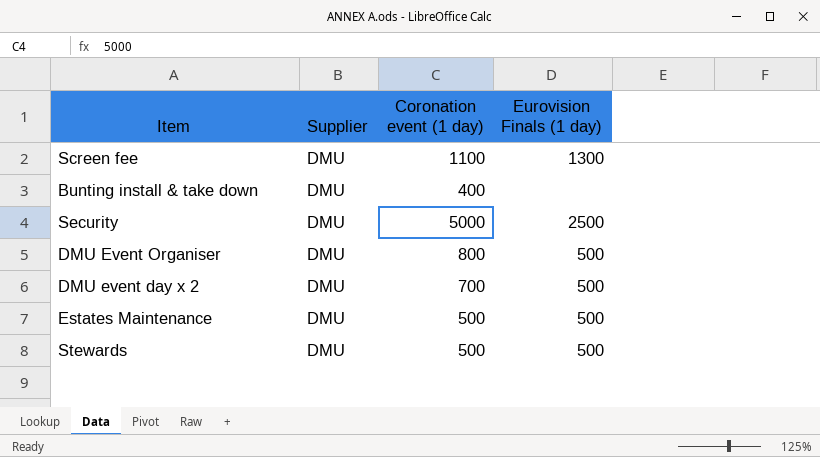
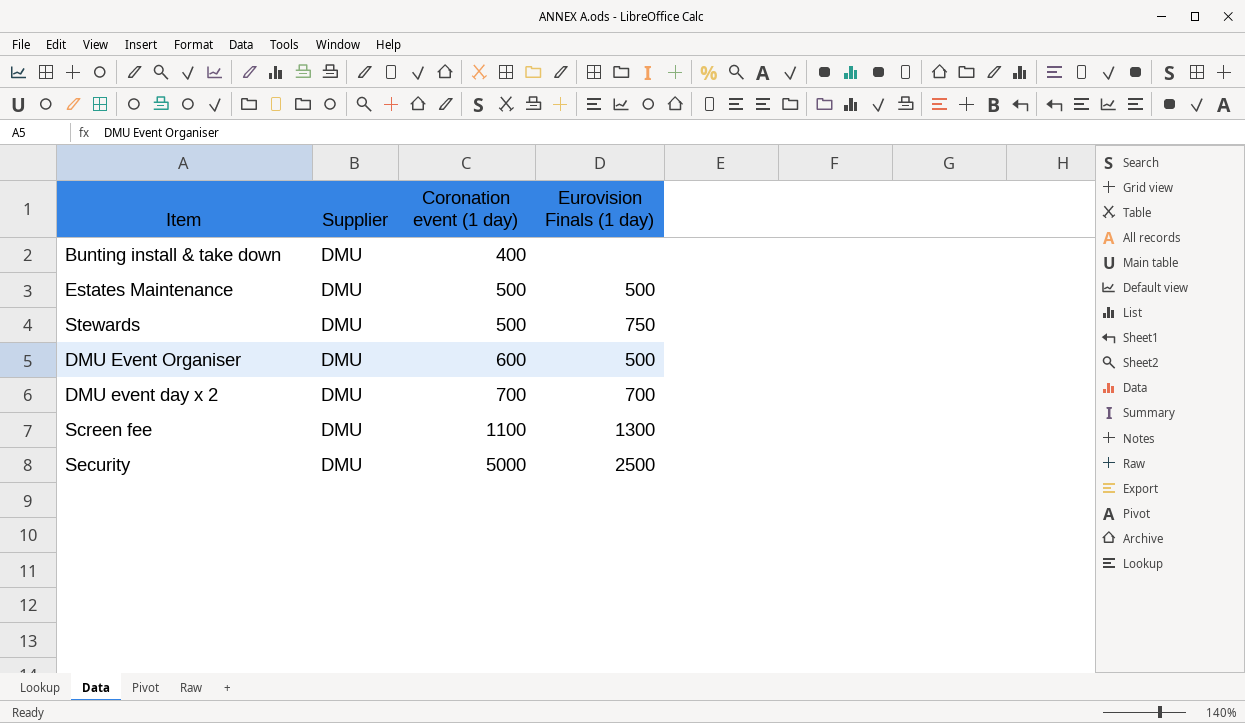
row order: none -> Coronation event (1 day) ascending
Stewards | Eurovision Finals (1 day): 500 -> 750
DMU Event Organiser | Coronation event (1 day): 800 -> 600
DMU event day x 2 | Eurovision Finals (1 day): 500 -> 700

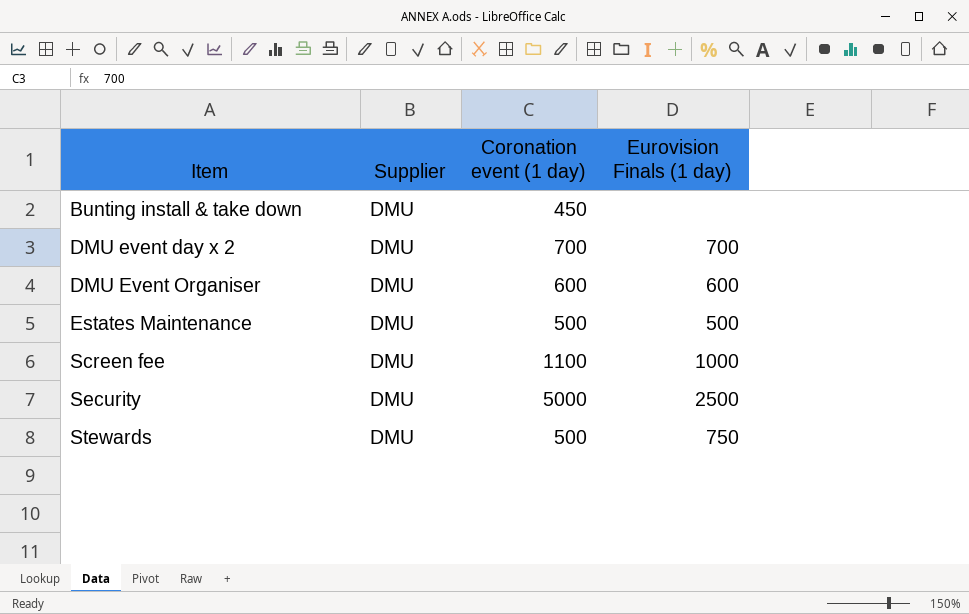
row order: Coronation event (1 day) ascending -> Item ascending
Bunting install & take down | Coronation event (1 day): 400 -> 450
DMU Event Organiser | Eurovision Finals (1 day): 500 -> 600
Screen fee | Eurovision Finals (1 day): 1300 -> 1000

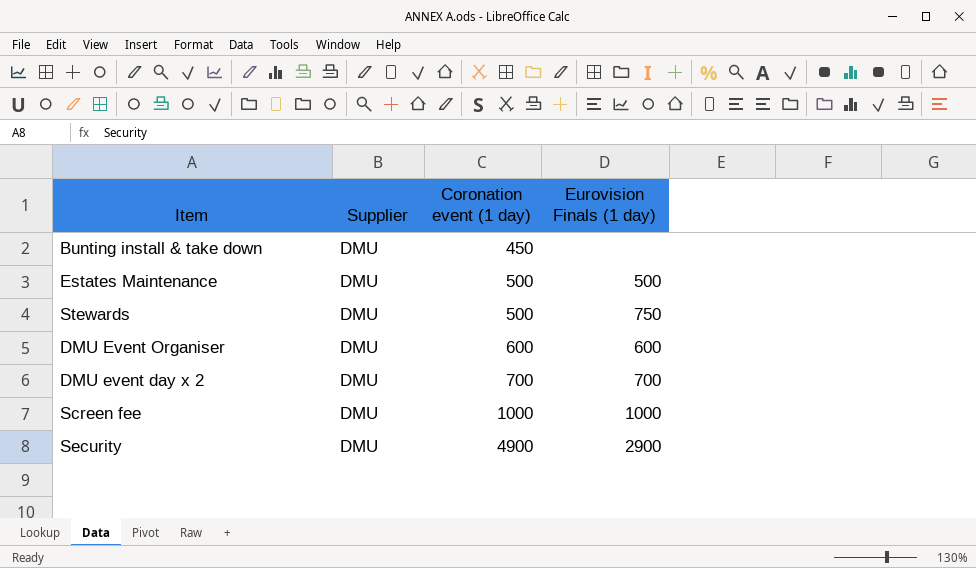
row order: Item ascending -> Coronation event (1 day) ascending
Screen fee | Coronation event (1 day): 1100 -> 1000
Security | Coronation event (1 day): 5000 -> 4900
Security | Eurovision Finals (1 day): 2500 -> 2900

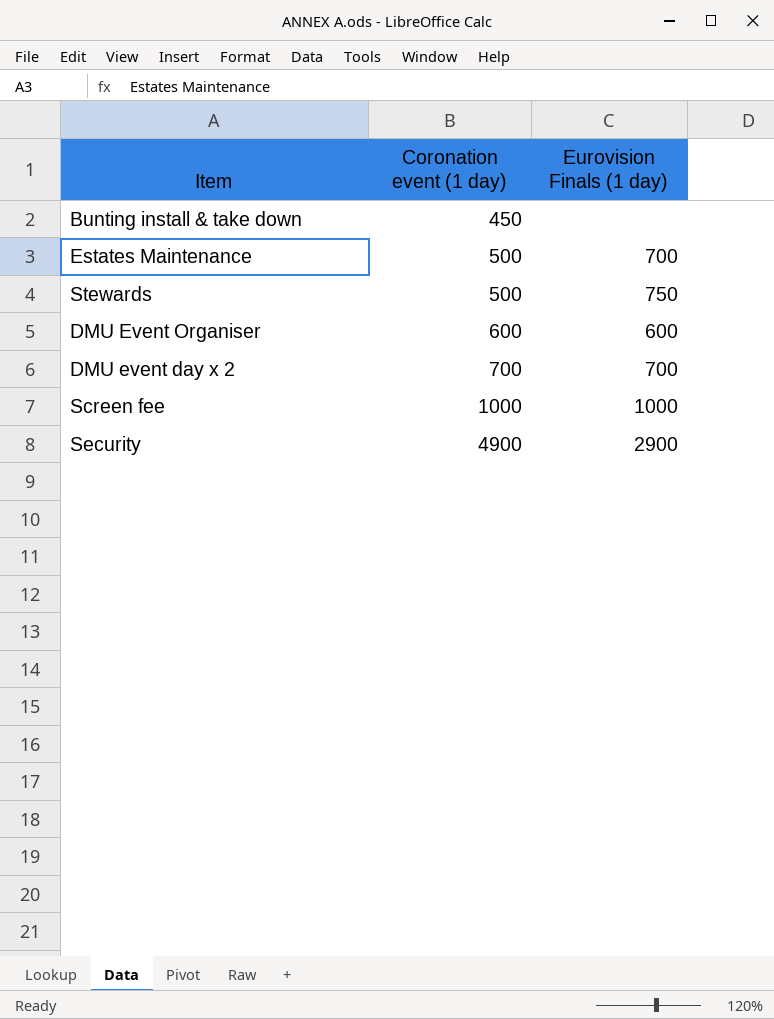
column Supplier | position: 2 -> none
Estates Maintenance | Eurovision Finals (1 day): 500 -> 700

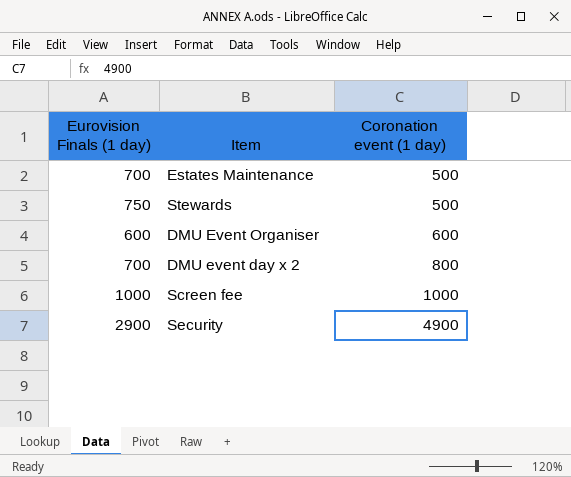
column Eurovision Finals (1 day) | position: 3 -> 1
row Bunting install & take down: 450 | none -> none
DMU event day x 2 | Coronation event (1 day): 700 -> 800

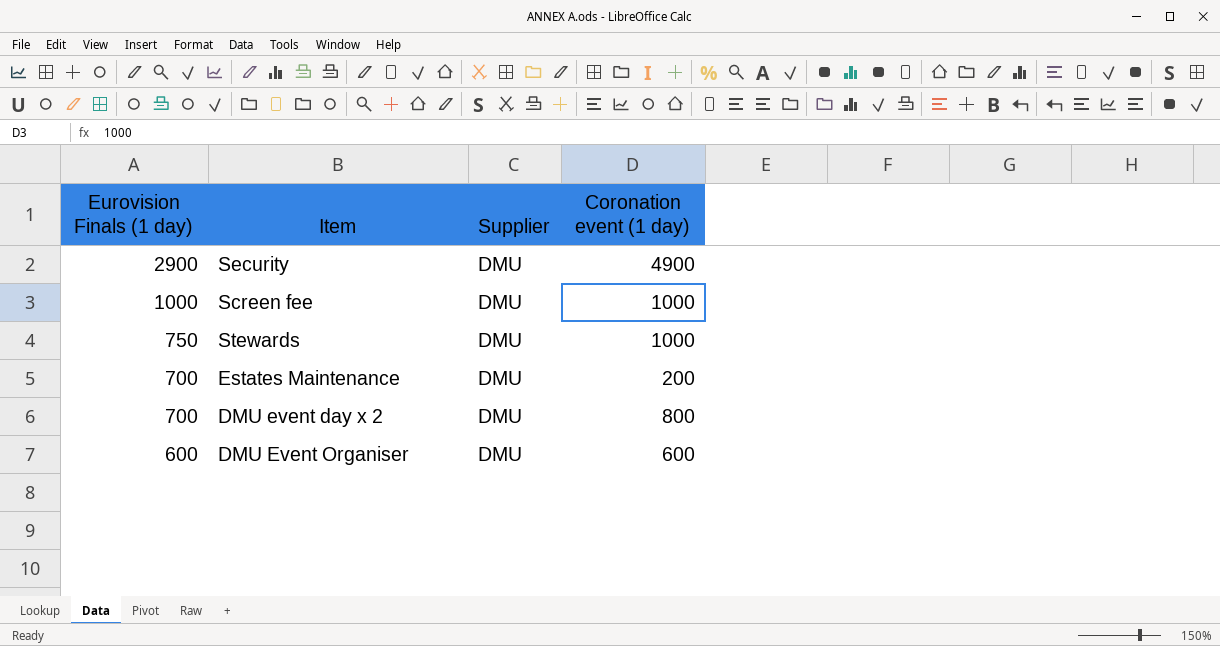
row order: Coronation event (1 day) ascending -> Eurovision Finals (1 day) descending
column Supplier | position: none -> 3
Stewards | Coronation event (1 day): 500 -> 1000
Estates Maintenance | Coronation event (1 day): 500 -> 200

